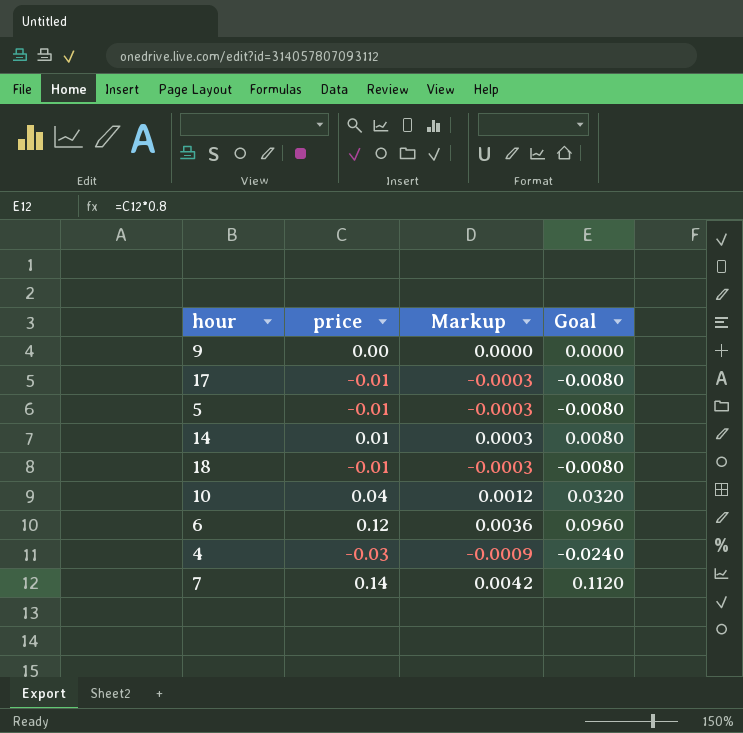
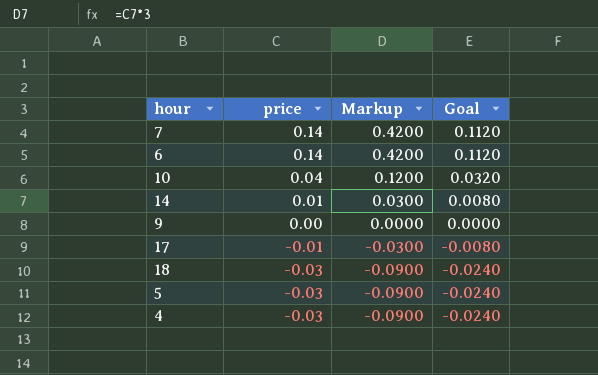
row order: none -> price descending
column Markup | formula: [price] * 0.03 -> [price] * 3
6 | price: 0.12 -> 0.14
6 | Goal: 0.0960 -> 0.1120
18 | price: -0.01 -> -0.03
18 | Goal: -0.0080 -> -0.0240
5 | price: -0.01 -> -0.03
5 | Goal: -0.0080 -> -0.0240

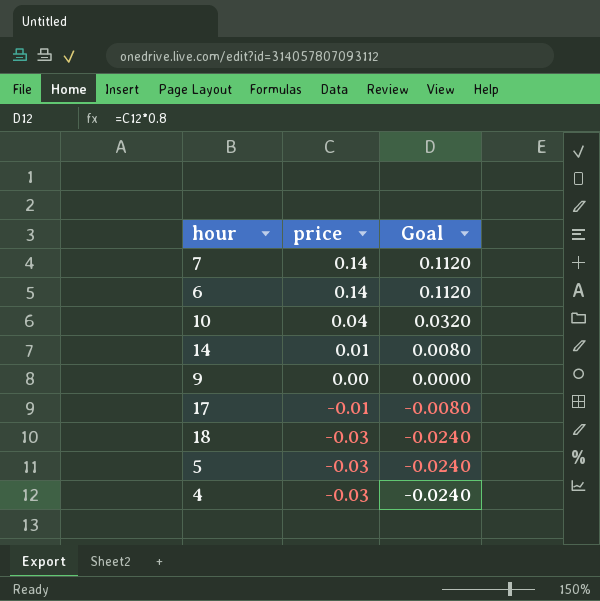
column Markup | formula: [price] * 3 -> none

